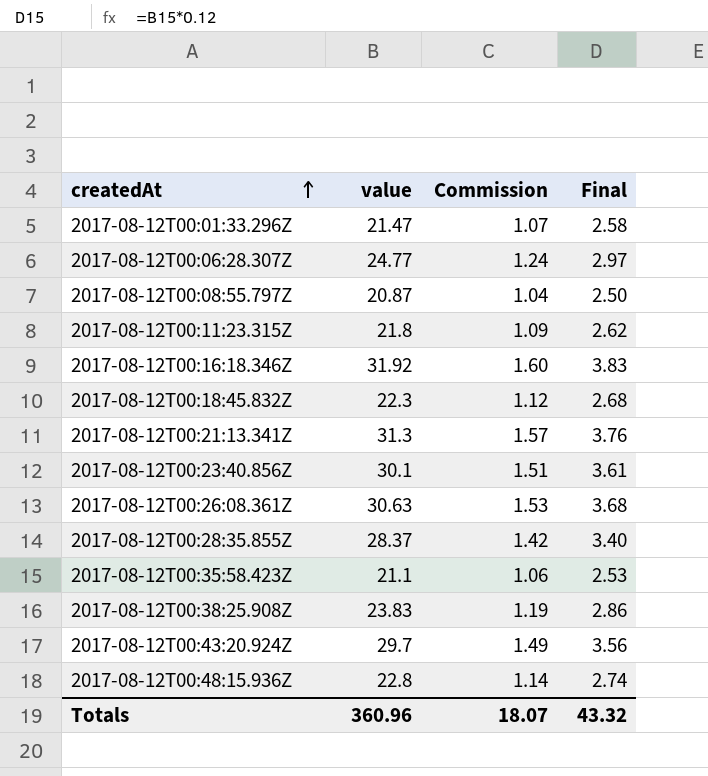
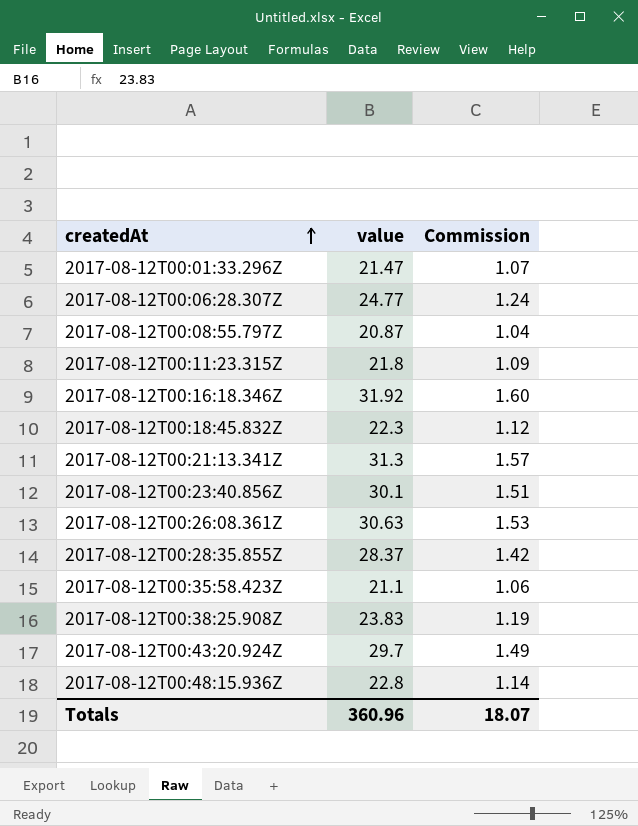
column Final | formula: [value] * 0.12 -> none

